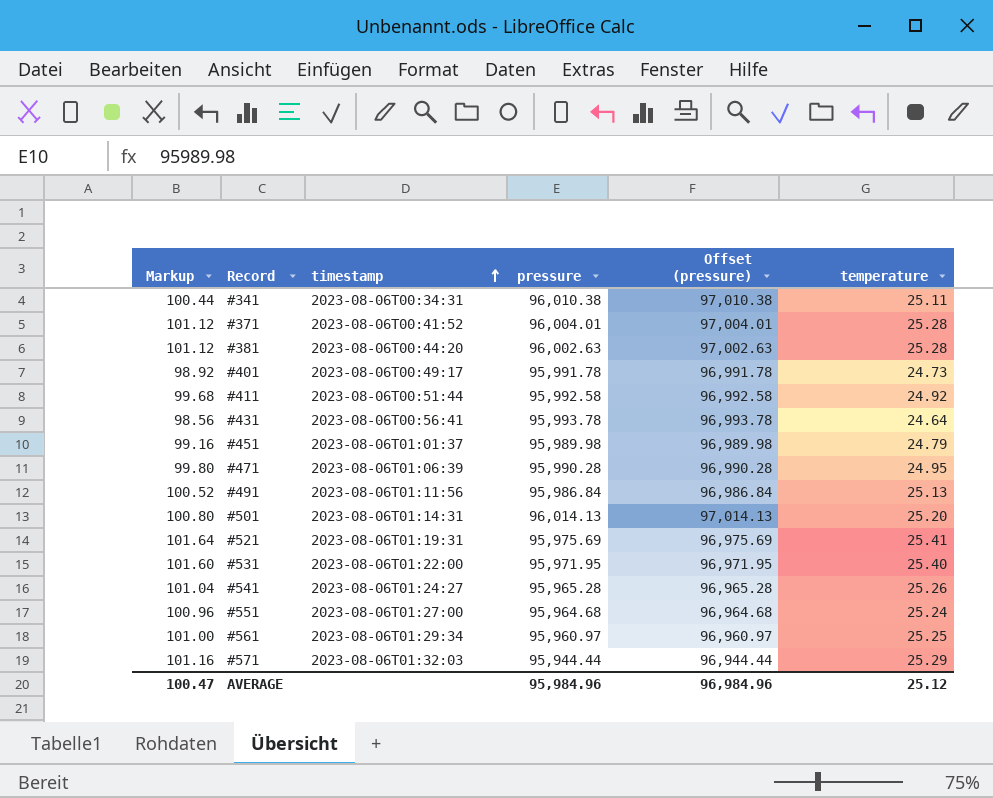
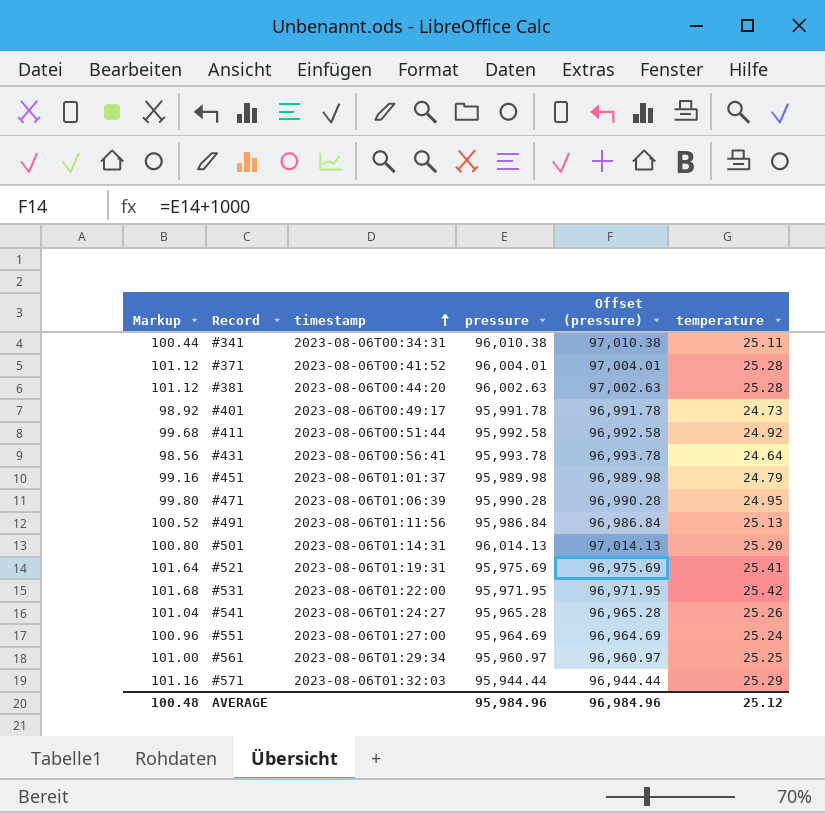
#531 | Markup: 101.60 -> 101.68
#531 | temperature: 25.40 -> 25.42
#551 | pressure: 95,964.68 -> 95,964.69
#551 | Offset (pressure): 96,964.68 -> 96,964.69
AVERAGE | Markup: 100.47 -> 100.48

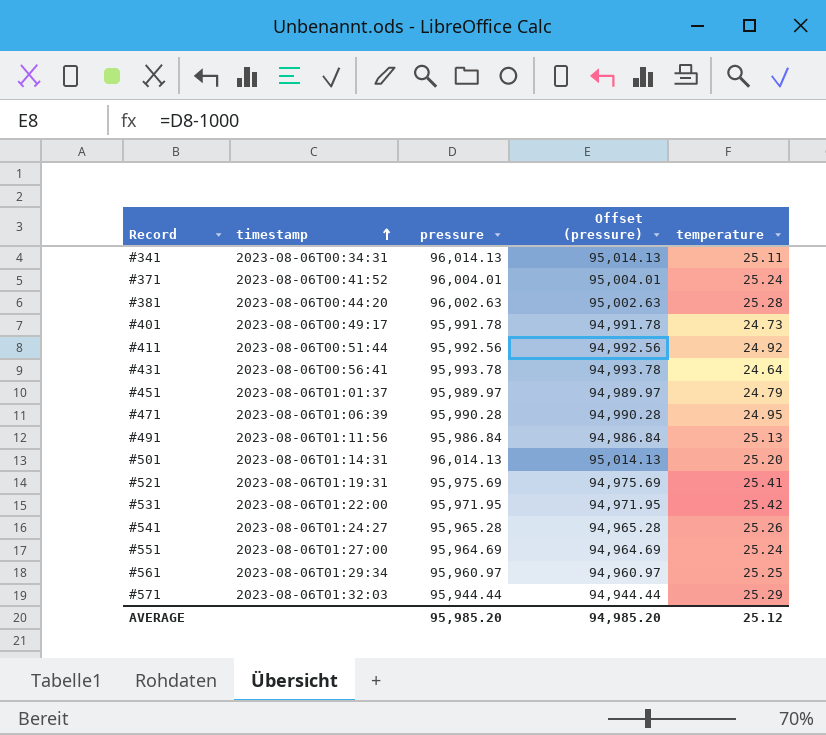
column Markup | formula: [temperature] * 4 -> none
column Offset (pressure) | formula: [pressure] + 1000 -> [pressure] - 1000
#341 | pressure: 96,010.38 -> 96,014.13
#371 | temperature: 25.28 -> 25.24
#411 | pressure: 95,992.58 -> 95,992.56
#451 | pressure: 95,989.98 -> 95,989.97
AVERAGE | pressure: 95,984.96 -> 95,985.20
AVERAGE | Offset (pressure): 96,984.96 -> 94,985.20

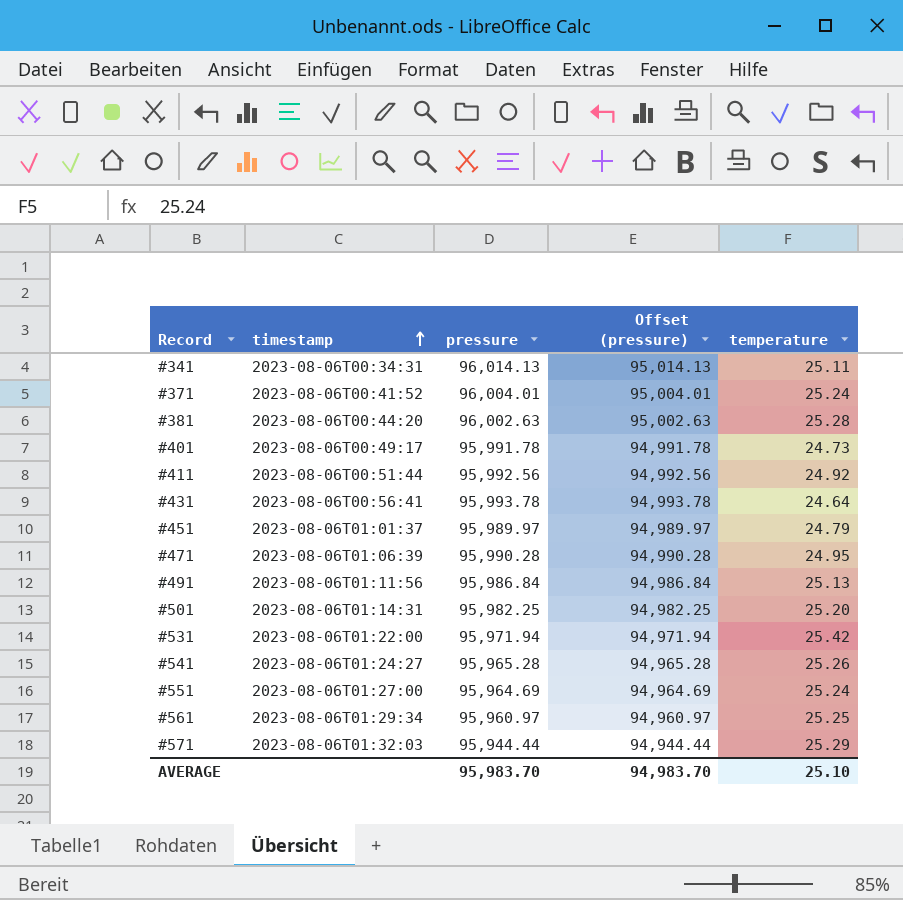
row #521: 2023-08-06T01:19:31 | 95,975.69 | 94,975.69 | 25.41 -> none
#501 | pressure: 96,014.13 -> 95,982.25
#501 | Offset (pressure): 95,014.13 -> 94,982.25
#531 | pressure: 95,971.95 -> 95,971.94
#531 | Offset (pressure): 94,971.95 -> 94,971.94
AVERAGE | pressure: 95,985.20 -> 95,983.70
AVERAGE | Offset (pressure): 94,985.20 -> 94,983.70
AVERAGE | temperature: 25.12 -> 25.10

